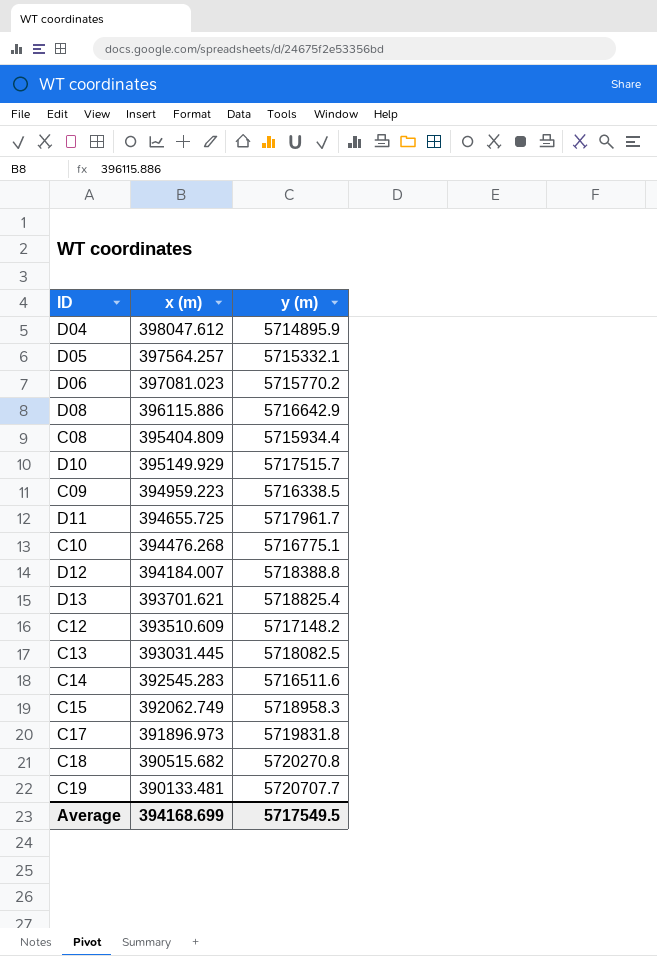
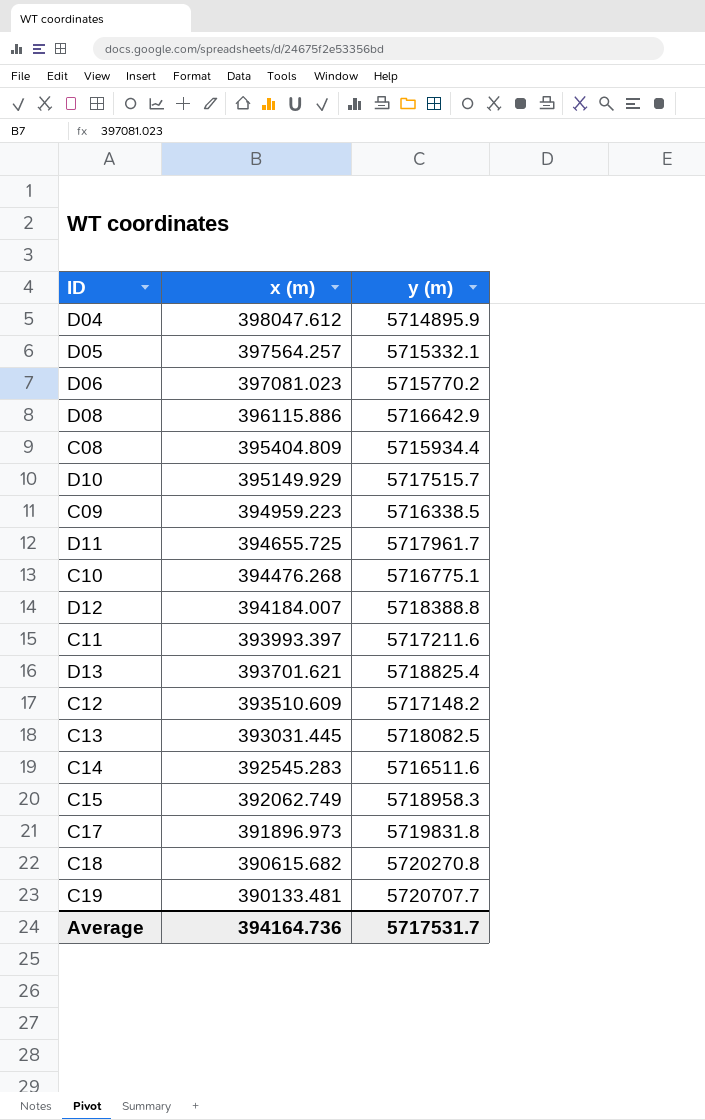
row C11: none -> 393993.397 | 5717211.6
C18 | x (m): 390515.682 -> 390615.682
Average | x (m): 394168.699 -> 394164.736
Average | y (m): 5717549.5 -> 5717531.7

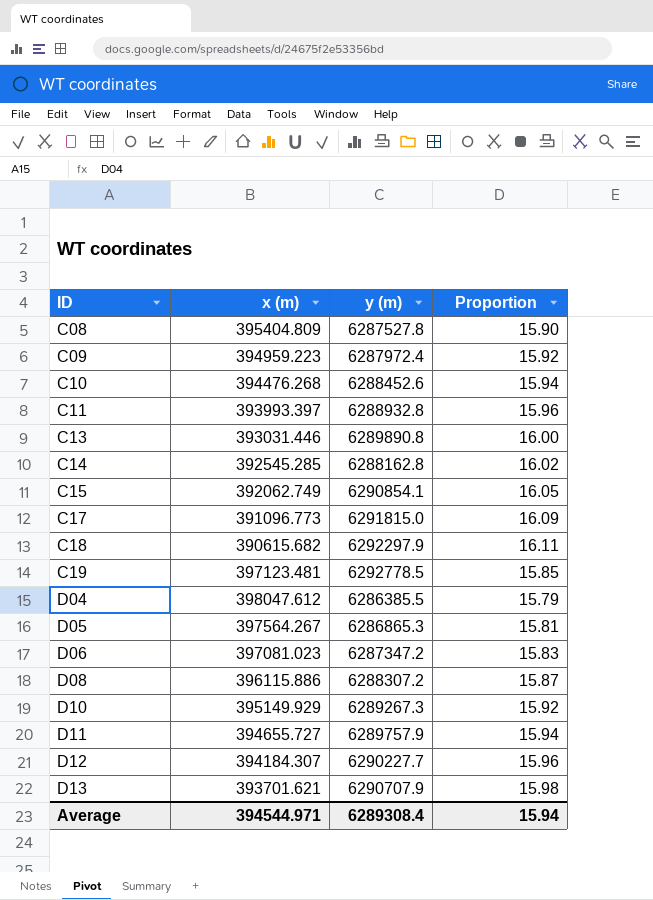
row order: x (m) descending -> ID ascending
column Proportion | formula: none -> [y (m)] / [x (m)]
row C12: 393510.609 | 5717148.2 -> none
C08 | y (m): 5715934.4 -> 6287527.8
C09 | y (m): 5716338.5 -> 6287972.4
C10 | y (m): 5716775.1 -> 6288452.6
C11 | y (m): 5717211.6 -> 6288932.8
C13 | x (m): 393031.445 -> 393031.446
C13 | y (m): 5718082.5 -> 6289890.8
C14 | x (m): 392545.283 -> 392545.285
C14 | y (m): 5716511.6 -> 6288162.8
C15 | y (m): 5718958.3 -> 6290854.1
C17 | x (m): 391896.973 -> 391096.773
C17 | y (m): 5719831.8 -> 6291815.0
C18 | y (m): 5720270.8 -> 6292297.9
C19 | x (m): 390133.481 -> 397123.481
C19 | y (m): 5720707.7 -> 6292778.5
D04 | y (m): 5714895.9 -> 6286385.5
D05 | x (m): 397564.257 -> 397564.267
D05 | y (m): 5715332.1 -> 6286865.3
D06 | y (m): 5715770.2 -> 6287347.2
D08 | y (m): 5716642.9 -> 6288307.2
D10 | y (m): 5717515.7 -> 6289267.3
D11 | x (m): 394655.725 -> 394655.727
D11 | y (m): 5717961.7 -> 6289757.9
D12 | x (m): 394184.007 -> 394184.307
D12 | y (m): 5718388.8 -> 6290227.7
D13 | y (m): 5718825.4 -> 6290707.9
Average | x (m): 394164.736 -> 394544.971
Average | y (m): 5717531.7 -> 6289308.4

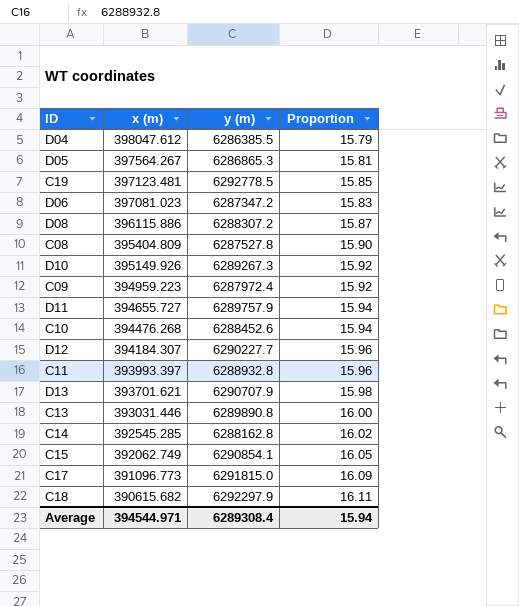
row order: ID ascending -> x (m) descending
D10 | x (m): 395149.929 -> 395149.926

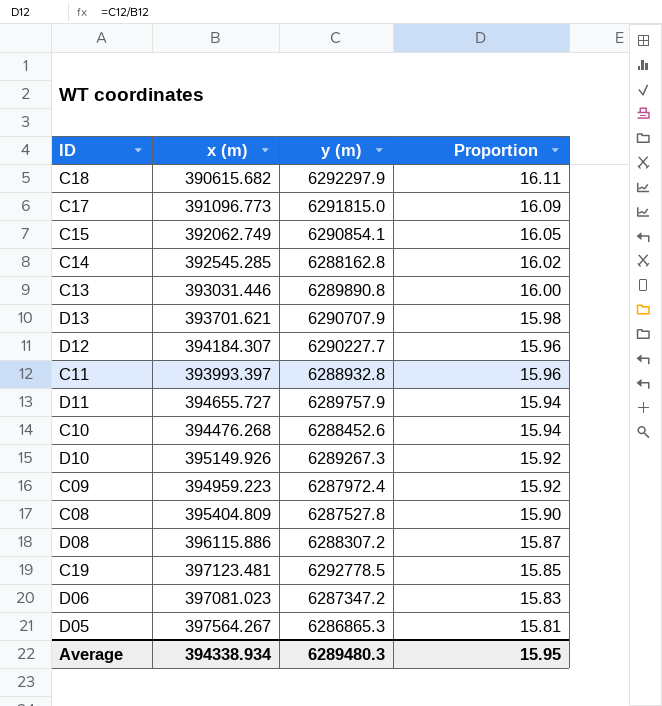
row order: x (m) descending -> Proportion descending
row D04: 398047.612 | 6286385.5 | 15.79 -> none
Average | x (m): 394544.971 -> 394338.934
Average | y (m): 6289308.4 -> 6289480.3
Average | Proportion: 15.94 -> 15.95

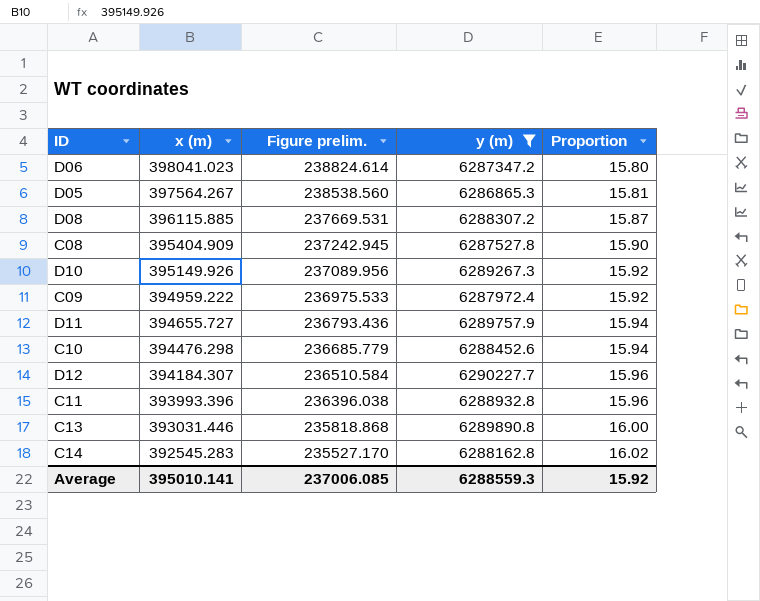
filter: none -> y (m) <= 6290227.7
row order: Proportion descending -> x (m) descending
column Figure prelim. | formula: none -> [x (m)] * 0.6
D06 | x (m): 397081.023 -> 398041.023
D06 | Proportion: 15.83 -> 15.80
D08 | x (m): 396115.886 -> 396115.885
C08 | x (m): 395404.809 -> 395404.909
C09 | x (m): 394959.223 -> 394959.222
C10 | x (m): 394476.268 -> 394476.298
C11 | x (m): 393993.397 -> 393993.396
C14 | x (m): 392545.285 -> 392545.283
Average | x (m): 394338.934 -> 395010.141
Average | y (m): 6289480.3 -> 6288559.3
Average | Proportion: 15.95 -> 15.92

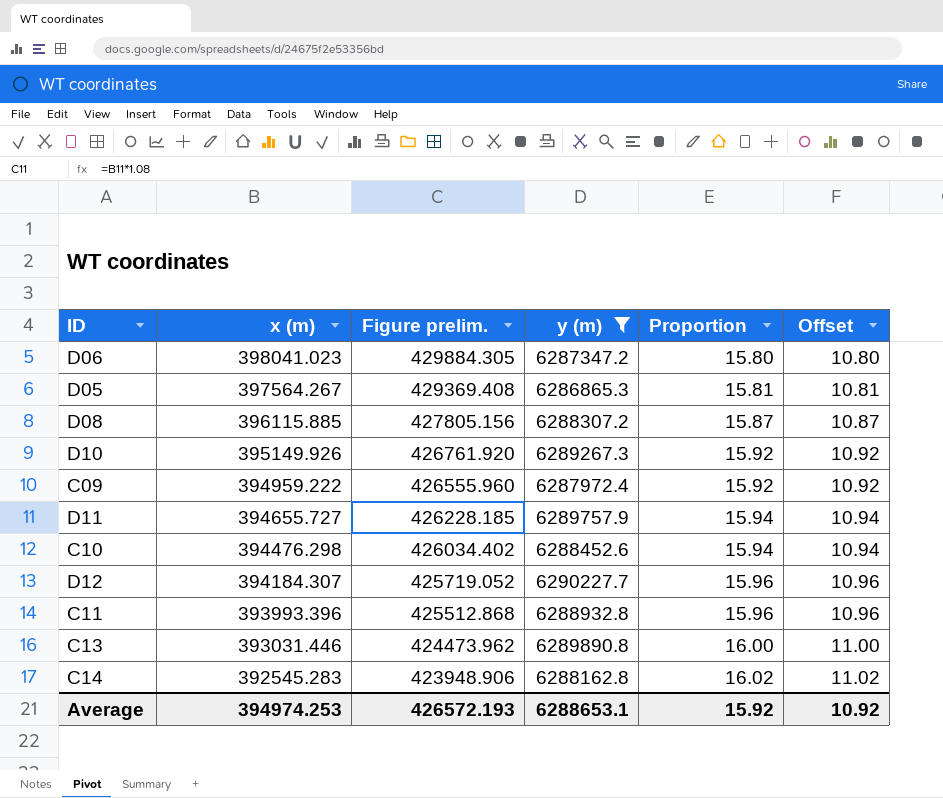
column Figure prelim. | formula: [x (m)] * 0.6 -> [x (m)] * 1.08
column Offset | formula: none -> [Proportion] - 5
row C08: 395404.909 | 237242.945 | 6287527.8 | 15.90 -> none
Average | x (m): 395010.141 -> 394974.253
Average | Figure prelim.: 237006.085 -> 426572.193
Average | y (m): 6288559.3 -> 6288653.1

